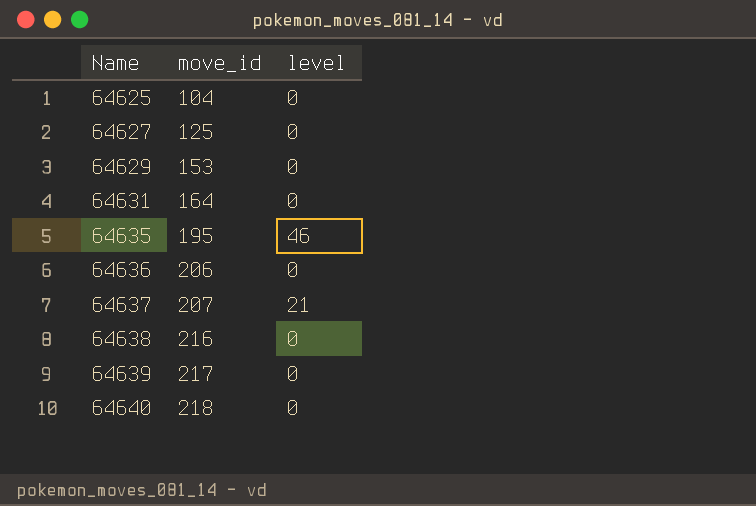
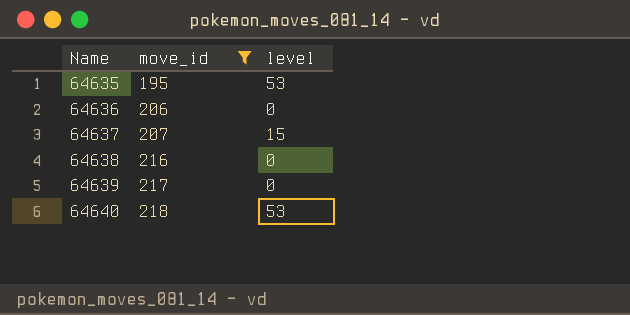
filter: none -> move_id >= 195
64635 | level: 46 -> 53
64637 | level: 21 -> 15
64640 | level: 0 -> 53

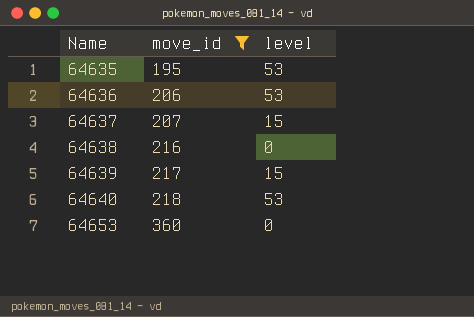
64636 | level: 0 -> 53
64639 | level: 0 -> 15
row 64653: none -> 360 | 0

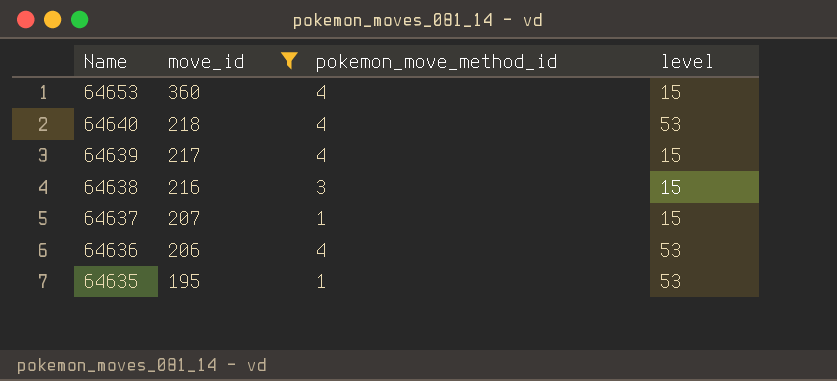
row order: Name ascending -> Name descending
column pokemon_move_method_id | position: none -> 3
64653 | level: 0 -> 15
64638 | level: 0 -> 15

